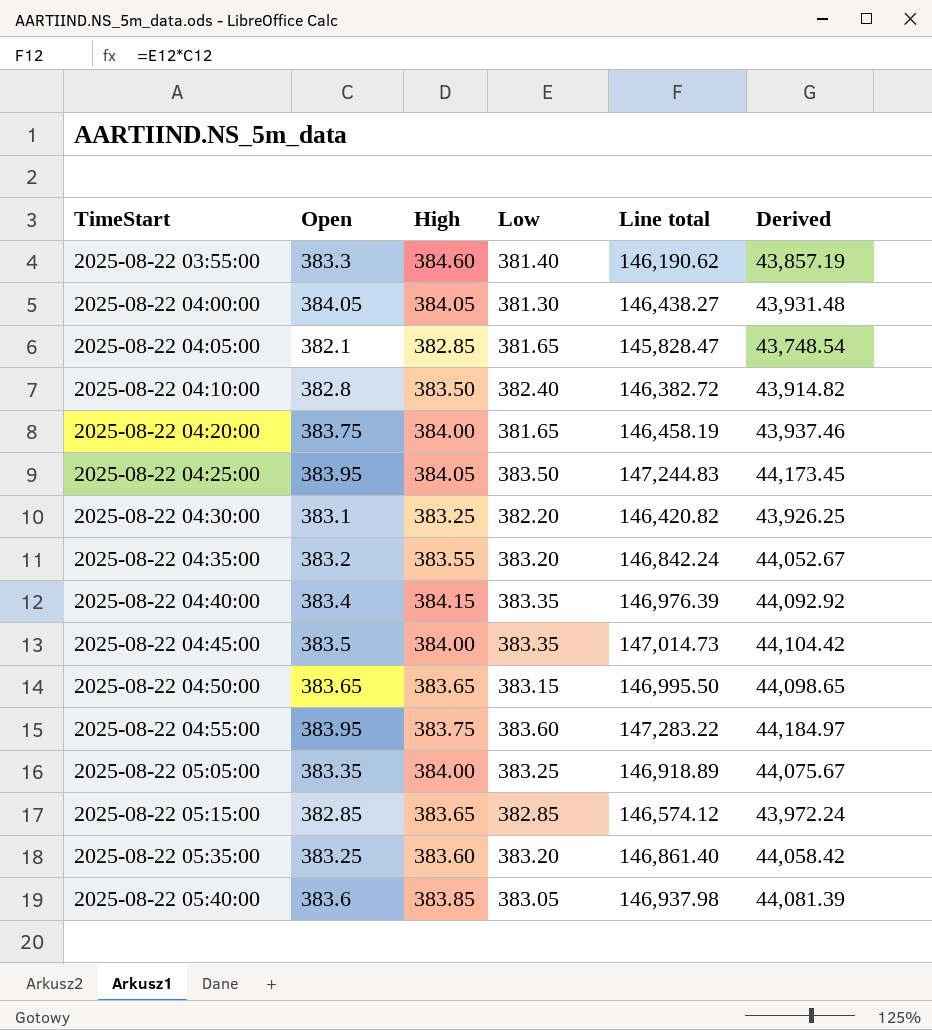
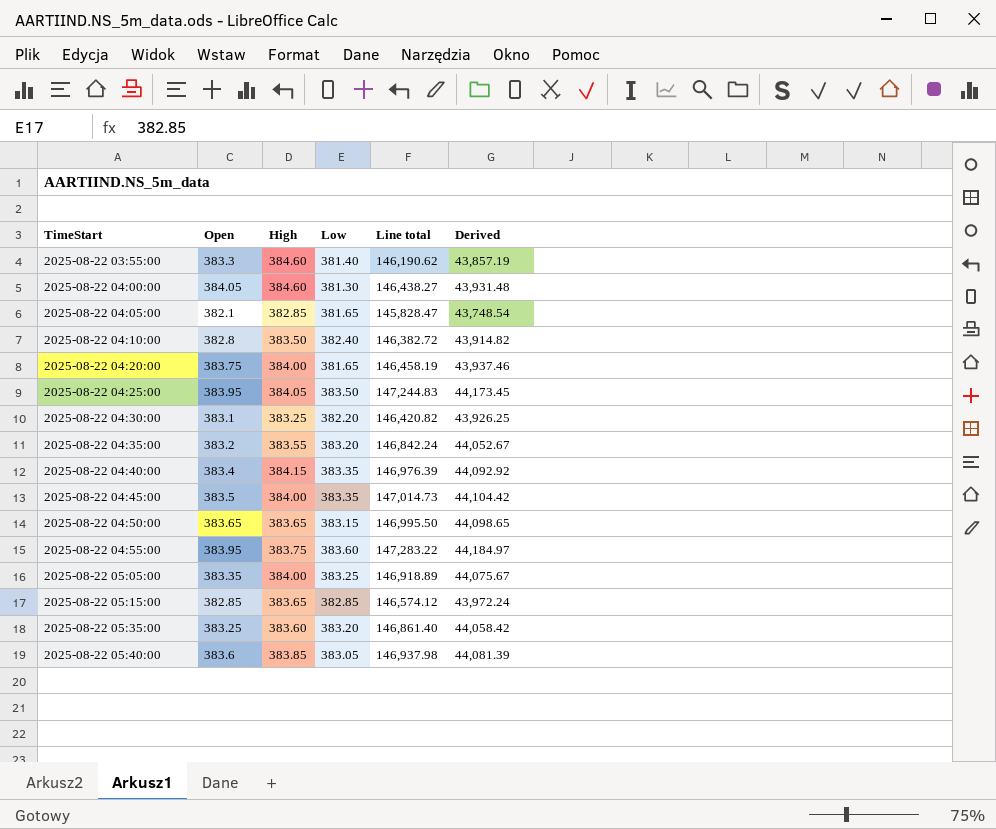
2025-08-22 04:00:00 | High: 384.05 -> 384.60

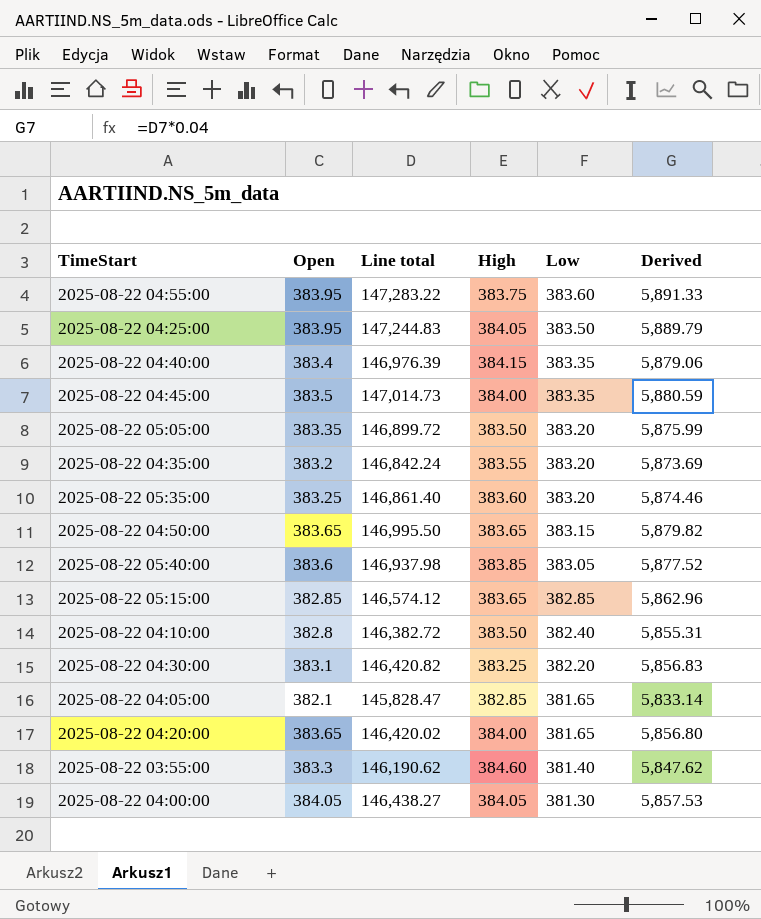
row order: TimeStart ascending -> Low descending
column Line total | position: 5 -> 3
column Derived | formula: [Line total] * 0.3 -> [Line total] * 0.04
2025-08-22 05:05:00 | Line total: 146,918.89 -> 146,899.72
2025-08-22 05:05:00 | High: 384.00 -> 383.50
2025-08-22 05:05:00 | Low: 383.25 -> 383.20
2025-08-22 04:20:00 | Open: 383.75 -> 383.65
2025-08-22 04:20:00 | Line total: 146,458.19 -> 146,420.02
2025-08-22 04:00:00 | High: 384.60 -> 384.05

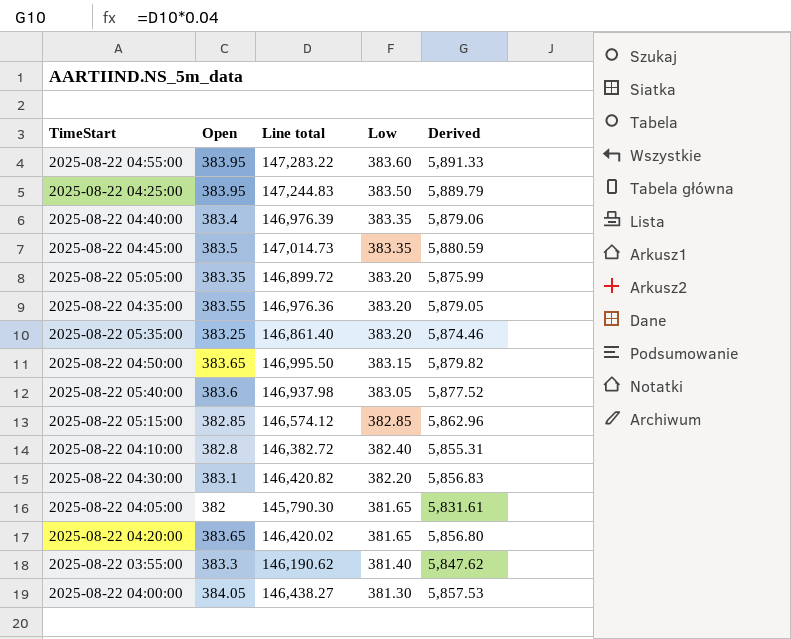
column High | position: 4 -> none
2025-08-22 04:35:00 | Open: 383.2 -> 383.55
2025-08-22 04:35:00 | Line total: 146,842.24 -> 146,976.36
2025-08-22 04:35:00 | Derived: 5,873.69 -> 5,879.05
2025-08-22 04:05:00 | Open: 382.1 -> 382
2025-08-22 04:05:00 | Line total: 145,828.47 -> 145,790.30
2025-08-22 04:05:00 | Derived: 5,833.14 -> 5,831.61

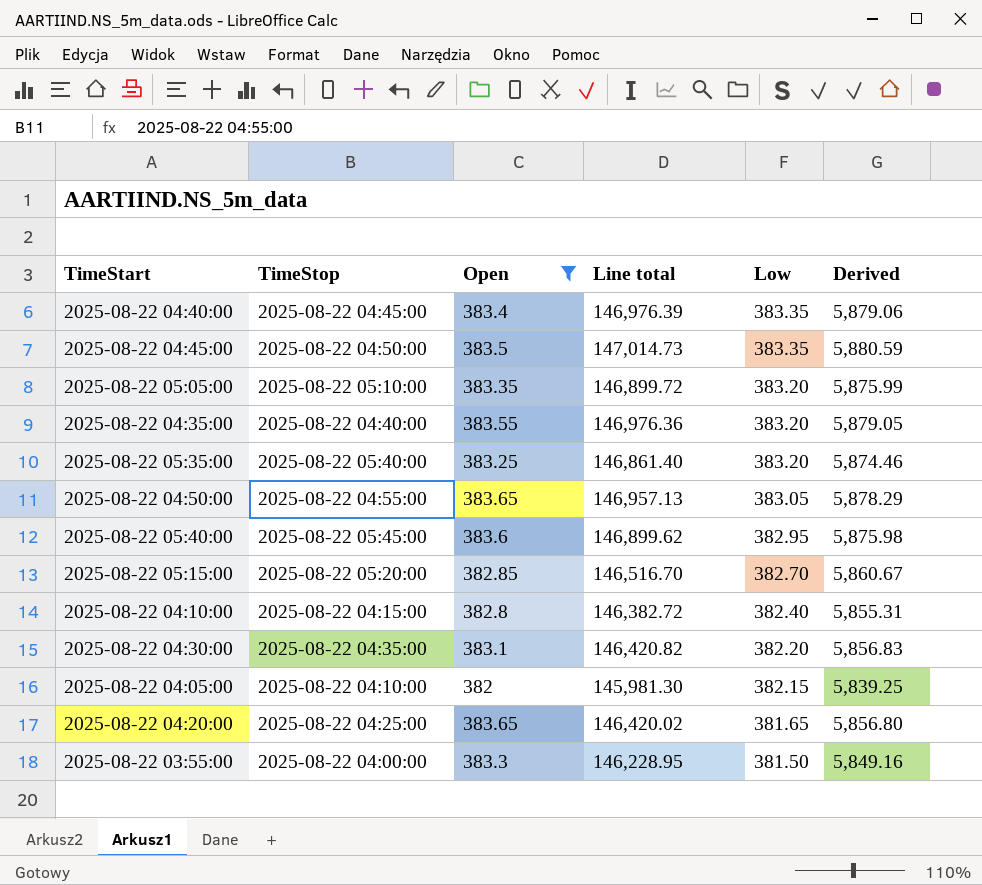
filter: none -> Open <= 383.65
column TimeStop | position: none -> 2
2025-08-22 04:50:00 | Line total: 146,995.50 -> 146,957.13
2025-08-22 04:50:00 | Low: 383.15 -> 383.05
2025-08-22 04:50:00 | Derived: 5,879.82 -> 5,878.29
2025-08-22 05:40:00 | Line total: 146,937.98 -> 146,899.62
2025-08-22 05:40:00 | Low: 383.05 -> 382.95
2025-08-22 05:40:00 | Derived: 5,877.52 -> 5,875.98
2025-08-22 05:15:00 | Line total: 146,574.12 -> 146,516.70
2025-08-22 05:15:00 | Low: 382.85 -> 382.70
2025-08-22 05:15:00 | Derived: 5,862.96 -> 5,860.67
2025-08-22 04:05:00 | Line total: 145,790.30 -> 145,981.30
2025-08-22 04:05:00 | Low: 381.65 -> 382.15
2025-08-22 04:05:00 | Derived: 5,831.61 -> 5,839.25
2025-08-22 03:55:00 | Line total: 146,190.62 -> 146,228.95
2025-08-22 03:55:00 | Low: 381.40 -> 381.50
2025-08-22 03:55:00 | Derived: 5,847.62 -> 5,849.16

